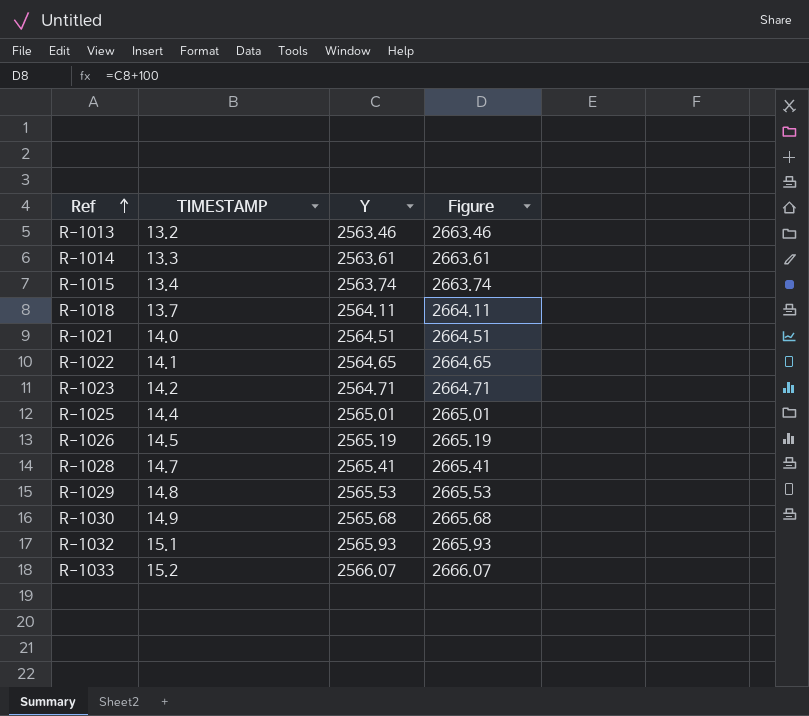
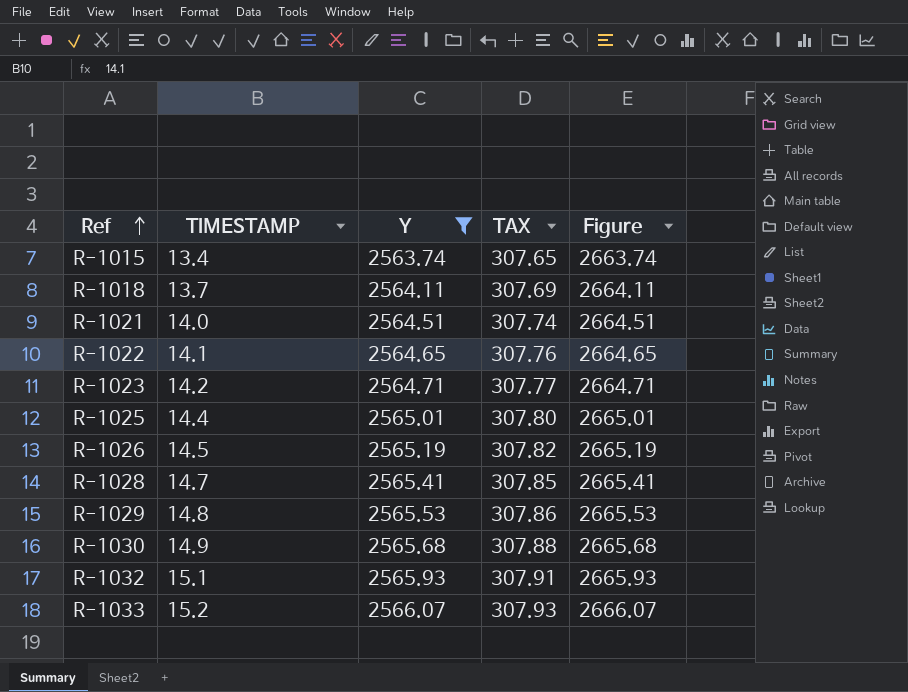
filter: none -> Y >= 2563.74
column TAX | formula: none -> [Y] * 0.12

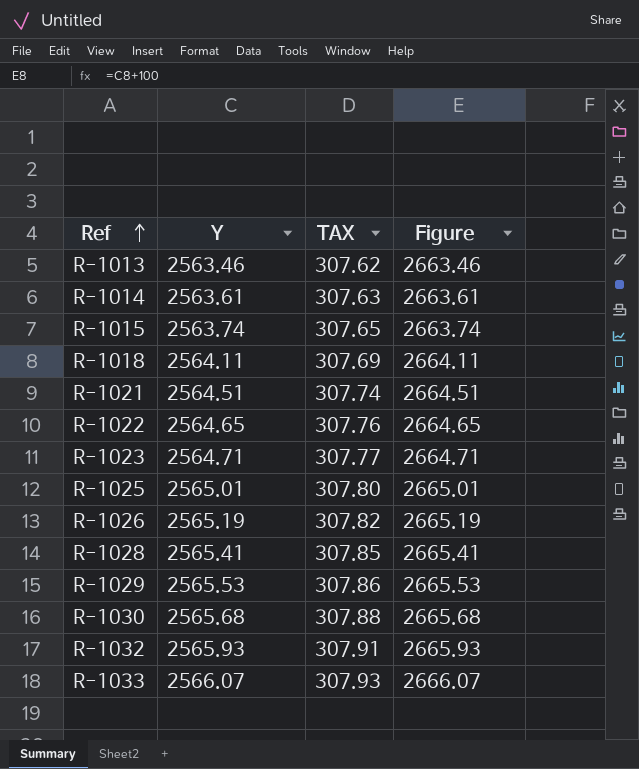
filter: Y >= 2563.74 -> none
column TIMESTAMP | position: 2 -> none

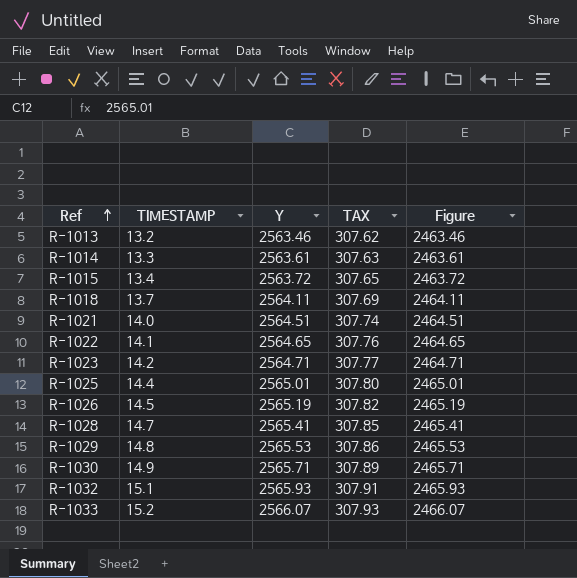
column TIMESTAMP | position: none -> 2
column Figure | formula: [Y] + 100 -> [Y] - 100
R-1015 | Y: 2563.74 -> 2563.72
R-1030 | Y: 2565.68 -> 2565.71
R-1030 | TAX: 307.88 -> 307.89

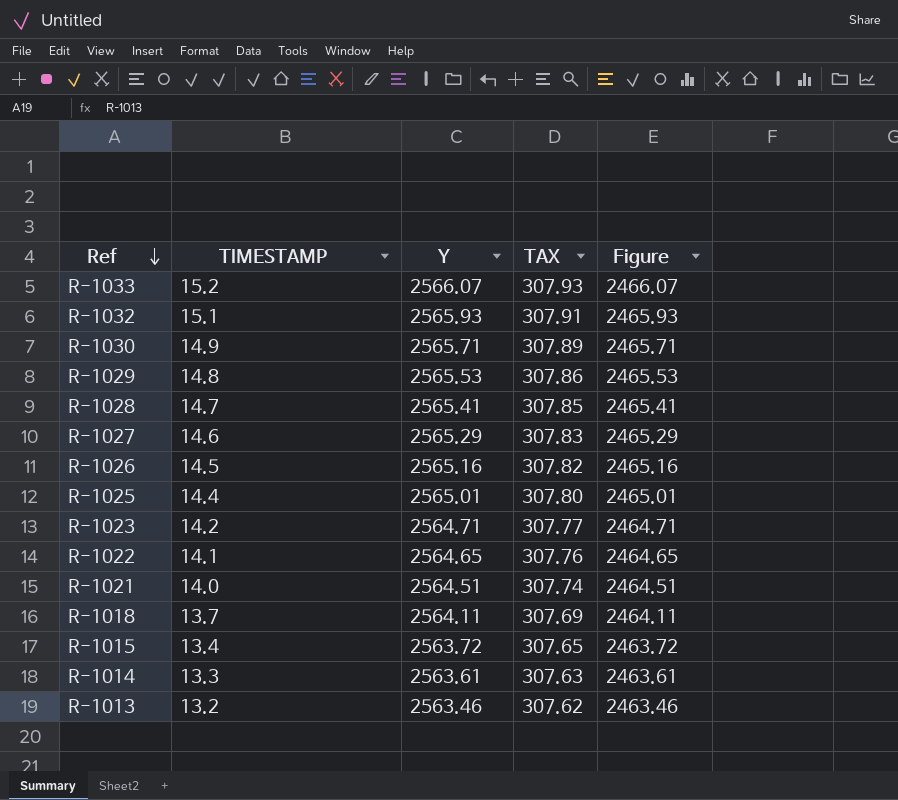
row order: Ref ascending -> Ref descending
row R-1027: none -> 14.6 | 2565.29 | 307.83 | 2465.29
R-1026 | Y: 2565.19 -> 2565.16
R-1026 | Figure: 2465.19 -> 2465.16

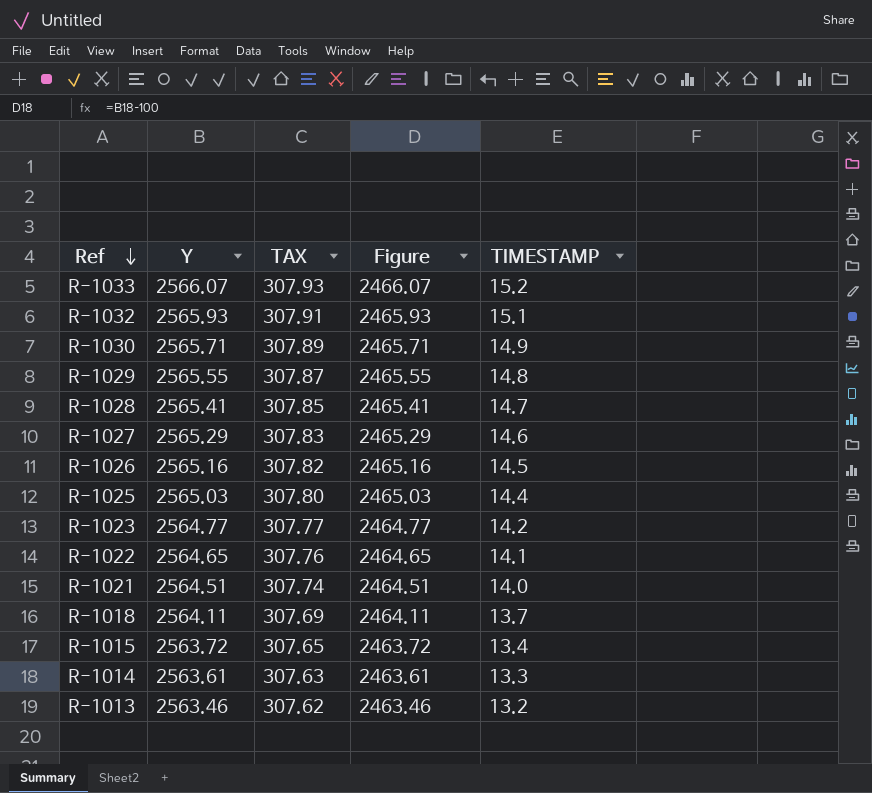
column TIMESTAMP | position: 2 -> 5
R-1029 | Y: 2565.53 -> 2565.55
R-1029 | TAX: 307.86 -> 307.87
R-1029 | Figure: 2465.53 -> 2465.55
R-1025 | Y: 2565.01 -> 2565.03
R-1025 | Figure: 2465.01 -> 2465.03
R-1023 | Y: 2564.71 -> 2564.77
R-1023 | Figure: 2464.71 -> 2464.77

